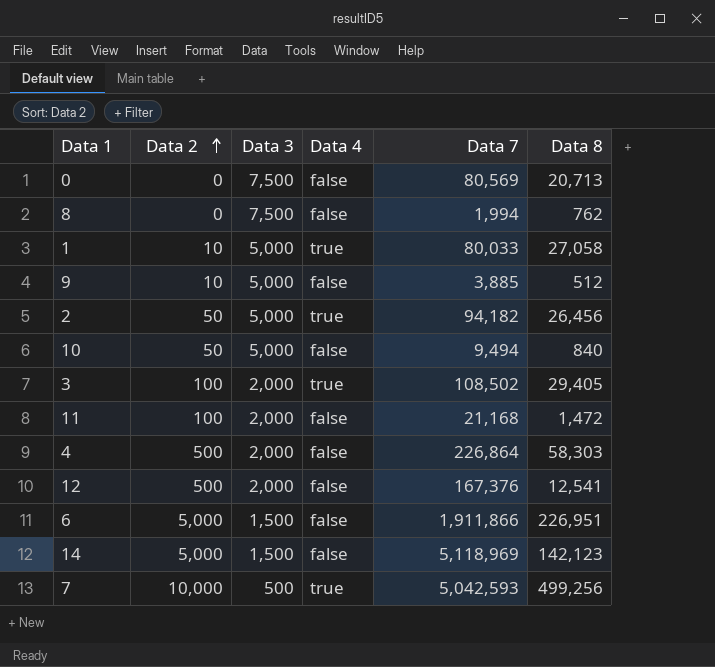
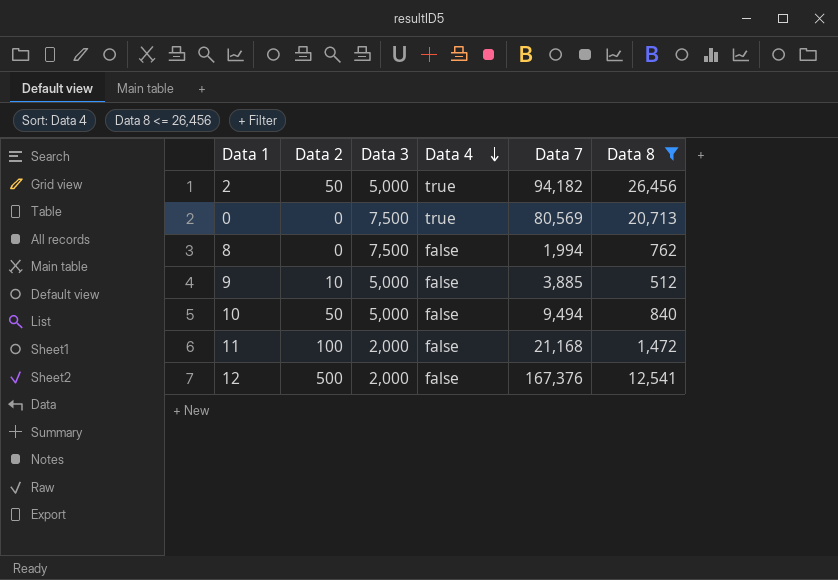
filter: none -> Data 8 <= 26,456
row order: Data 2 ascending -> Data 4 descending
0 | Data 4: false -> true

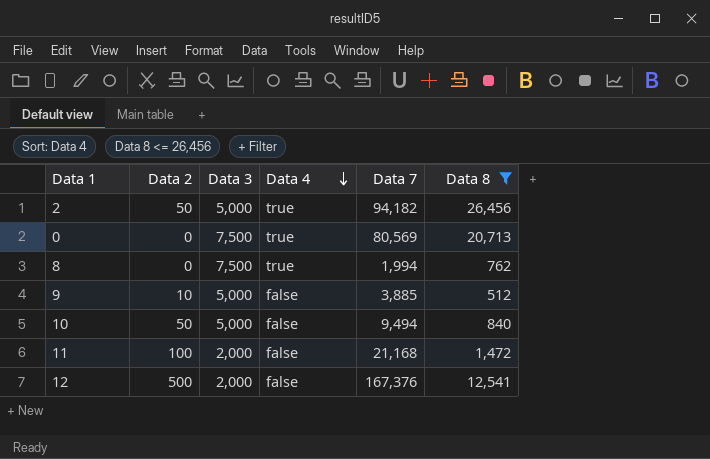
8 | Data 4: false -> true

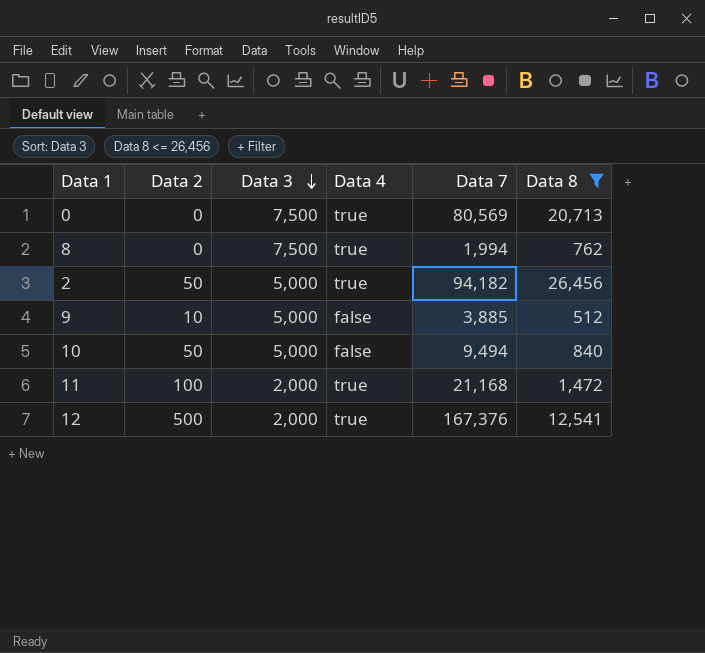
row order: Data 4 descending -> Data 3 descending
11 | Data 4: false -> true
12 | Data 4: false -> true

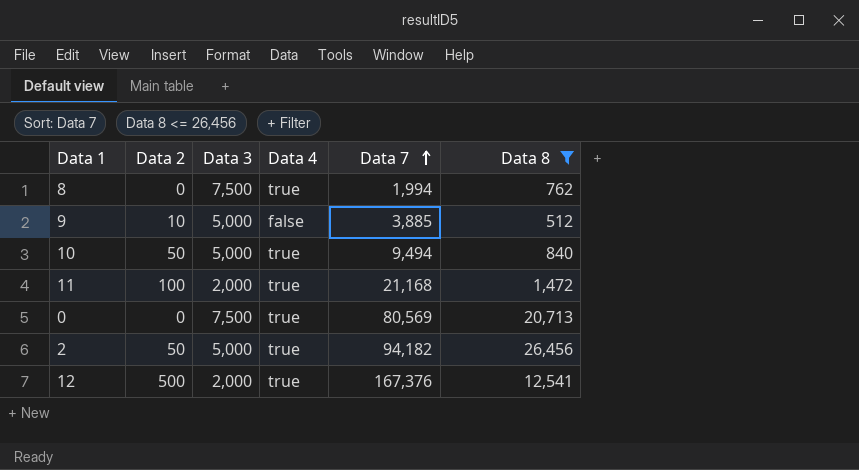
row order: Data 3 descending -> Data 7 ascending
10 | Data 4: false -> true

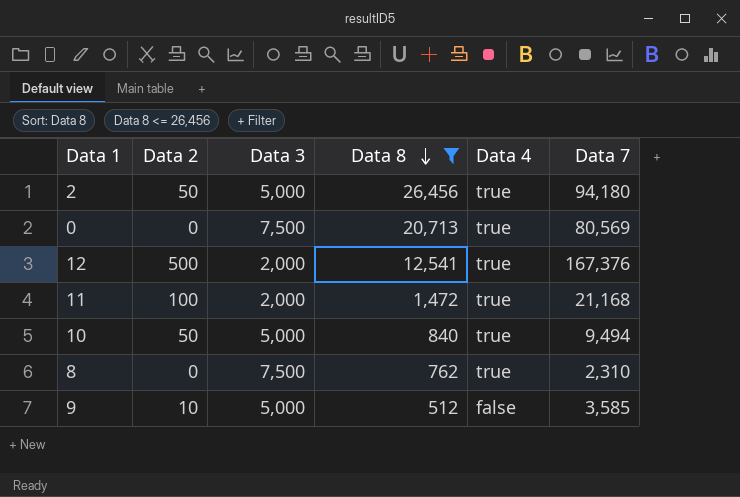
row order: Data 7 ascending -> Data 8 descending
column Data 8 | position: 6 -> 4
2 | Data 7: 94,182 -> 94,180
8 | Data 7: 1,994 -> 2,310
9 | Data 7: 3,885 -> 3,585

